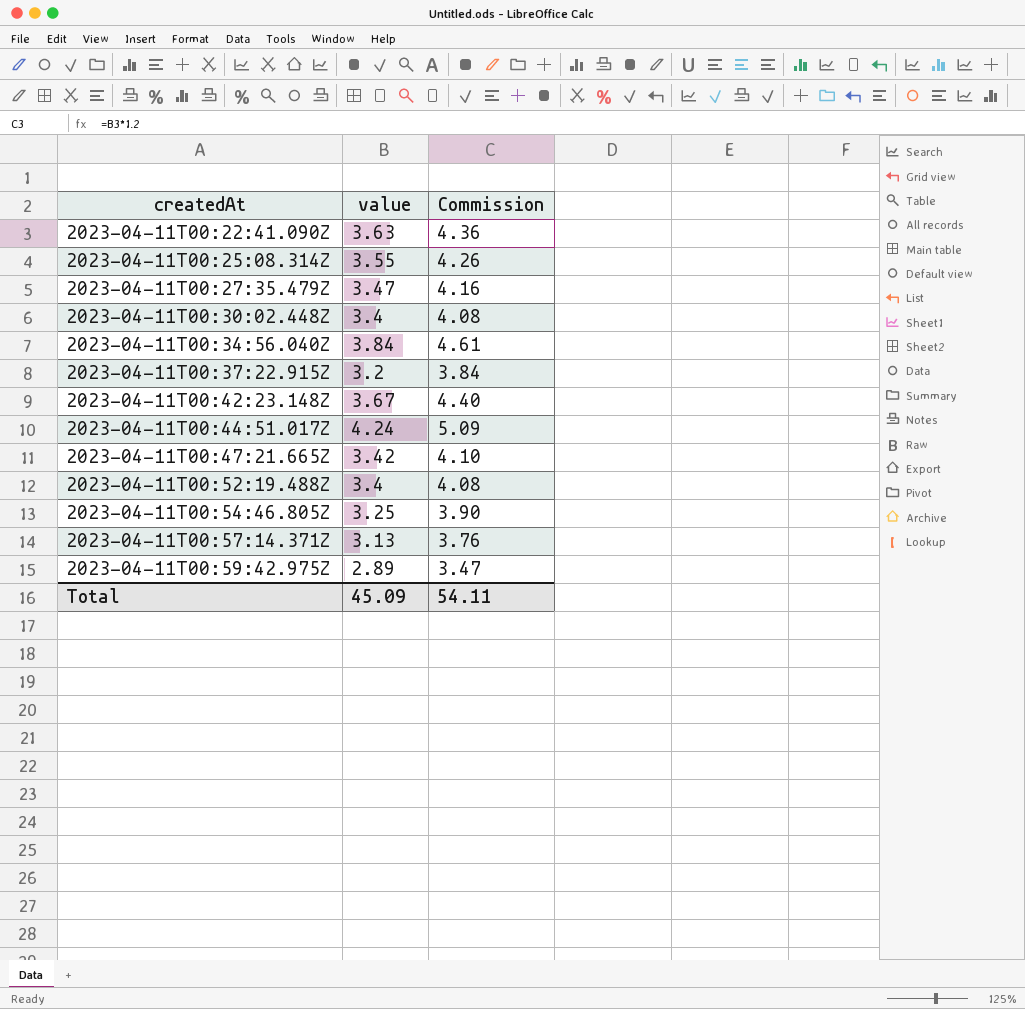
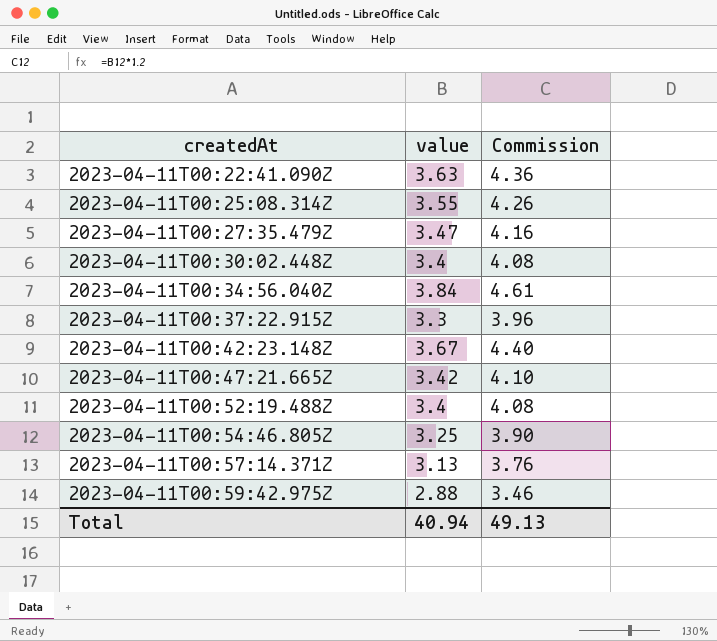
row 2023-04-11T00:44:51.017Z: 4.24 | 5.09 -> none
2023-04-11T00:37:22.915Z | value: 3.2 -> 3.3
2023-04-11T00:37:22.915Z | Commission: 3.84 -> 3.96
2023-04-11T00:59:42.975Z | value: 2.89 -> 2.88
2023-04-11T00:59:42.975Z | Commission: 3.47 -> 3.46
Total | value: 45.09 -> 40.94
Total | Commission: 54.11 -> 49.13

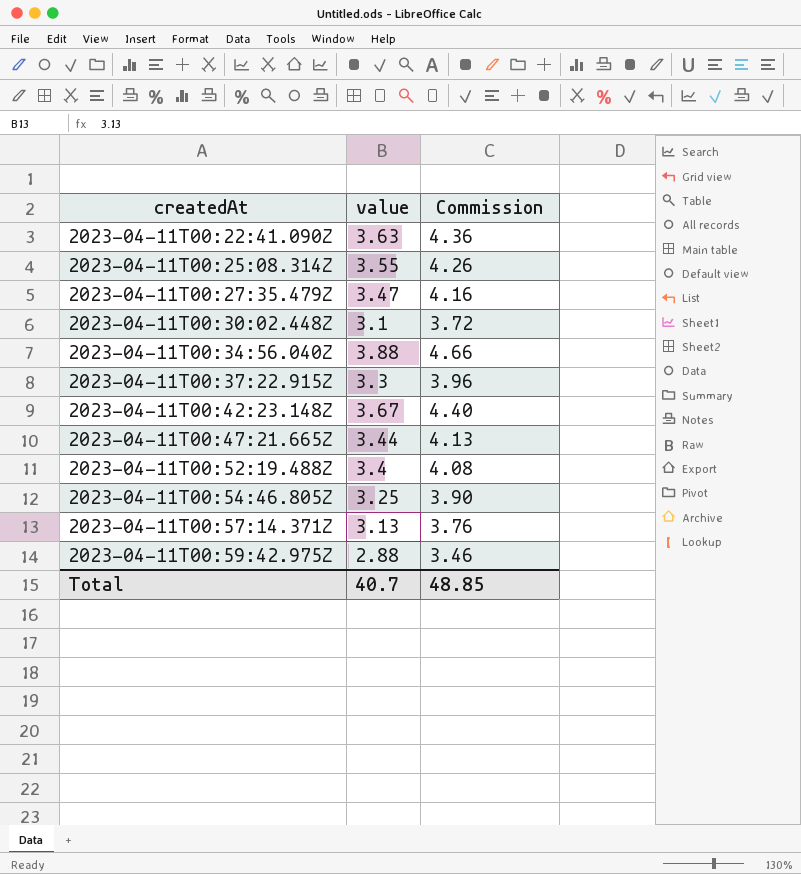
2023-04-11T00:30:02.448Z | value: 3.4 -> 3.1
2023-04-11T00:30:02.448Z | Commission: 4.08 -> 3.72
2023-04-11T00:34:56.040Z | value: 3.84 -> 3.88
2023-04-11T00:34:56.040Z | Commission: 4.61 -> 4.66
2023-04-11T00:47:21.665Z | value: 3.42 -> 3.44
2023-04-11T00:47:21.665Z | Commission: 4.10 -> 4.13
Total | value: 40.94 -> 40.7
Total | Commission: 49.13 -> 48.85

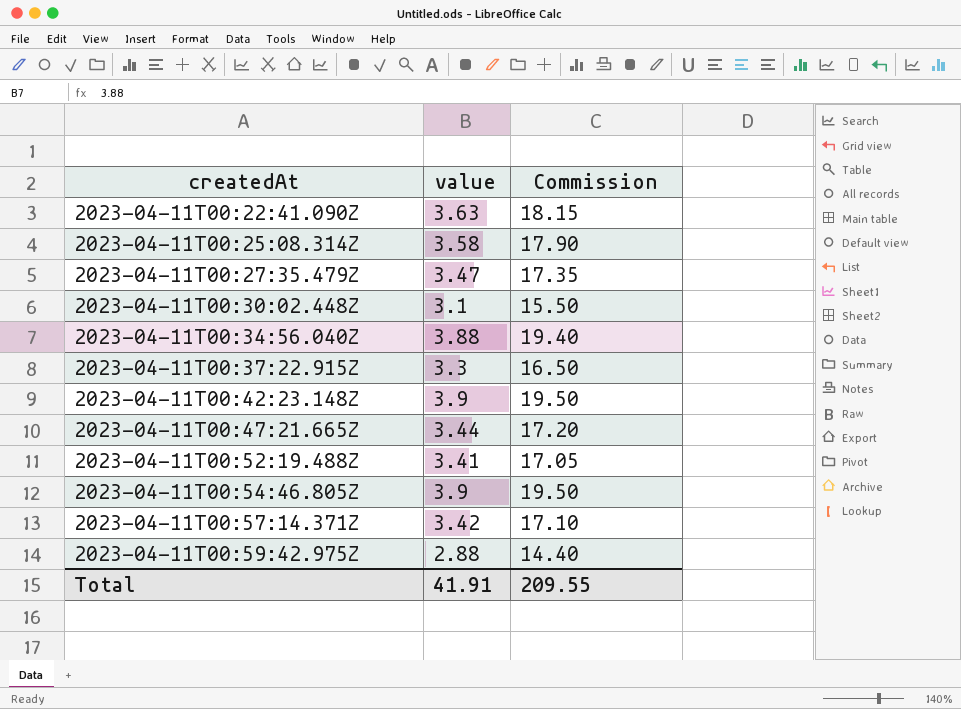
column Commission | formula: [value] * 1.2 -> [value] * 5
2023-04-11T00:25:08.314Z | value: 3.55 -> 3.58
2023-04-11T00:42:23.148Z | value: 3.67 -> 3.9
2023-04-11T00:52:19.488Z | value: 3.4 -> 3.41
2023-04-11T00:54:46.805Z | value: 3.25 -> 3.9
2023-04-11T00:57:14.371Z | value: 3.13 -> 3.42
Total | value: 40.7 -> 41.91
Total | Commission: 48.85 -> 209.55

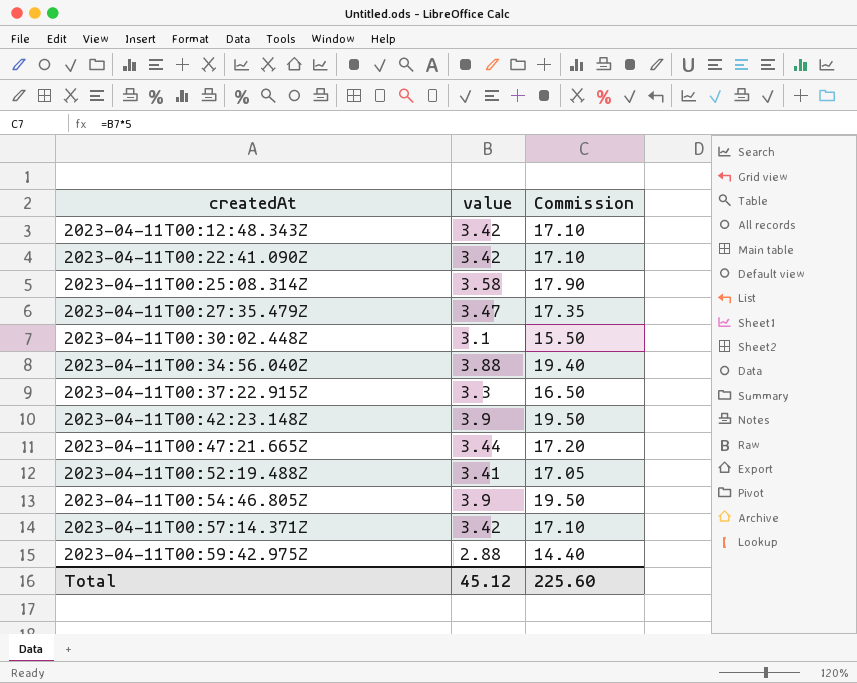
row 2023-04-11T00:12:48.343Z: none -> 3.42 | 17.10
2023-04-11T00:22:41.090Z | value: 3.63 -> 3.42
2023-04-11T00:22:41.090Z | Commission: 18.15 -> 17.10
Total | value: 41.91 -> 45.12
Total | Commission: 209.55 -> 225.60

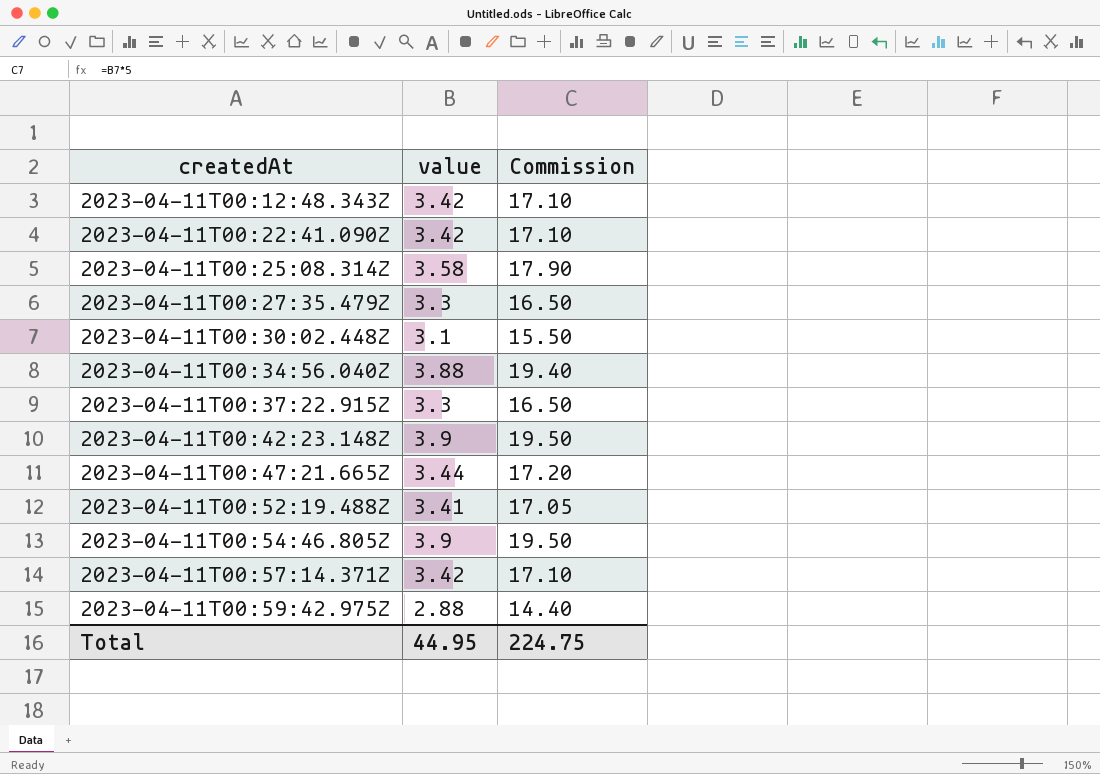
2023-04-11T00:27:35.479Z | value: 3.47 -> 3.3
2023-04-11T00:27:35.479Z | Commission: 17.35 -> 16.50
Total | value: 45.12 -> 44.95
Total | Commission: 225.60 -> 224.75

